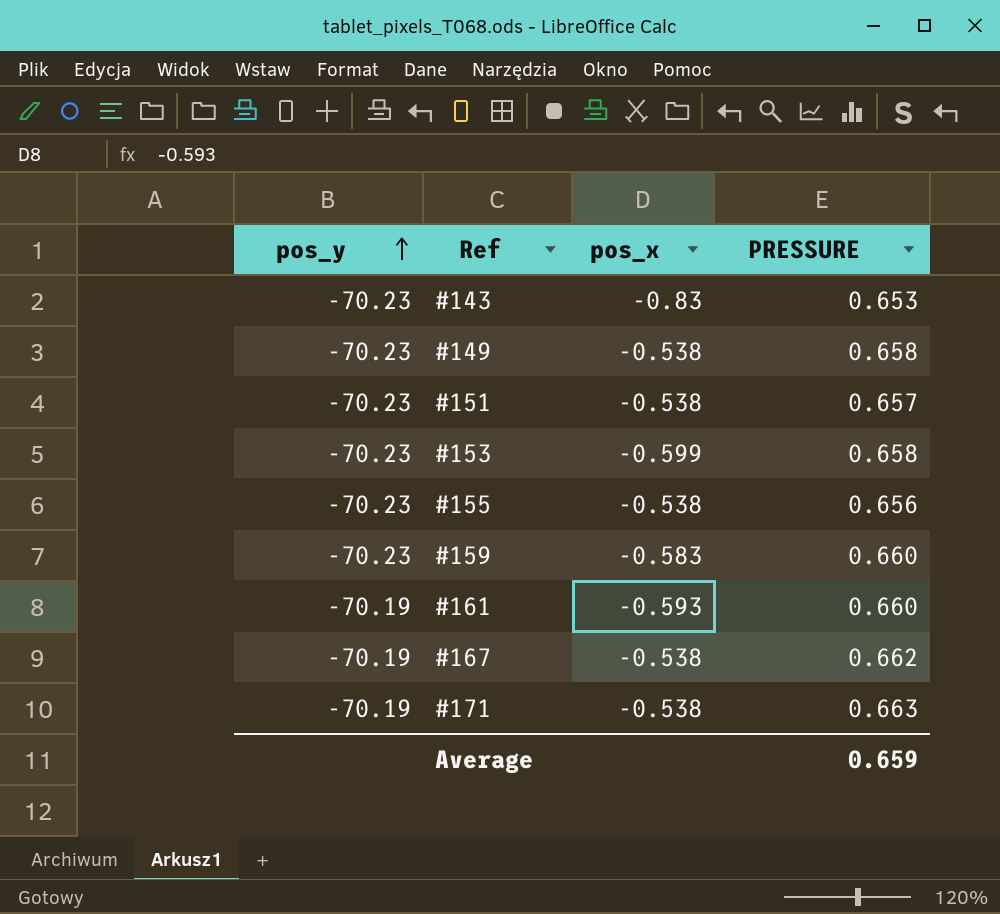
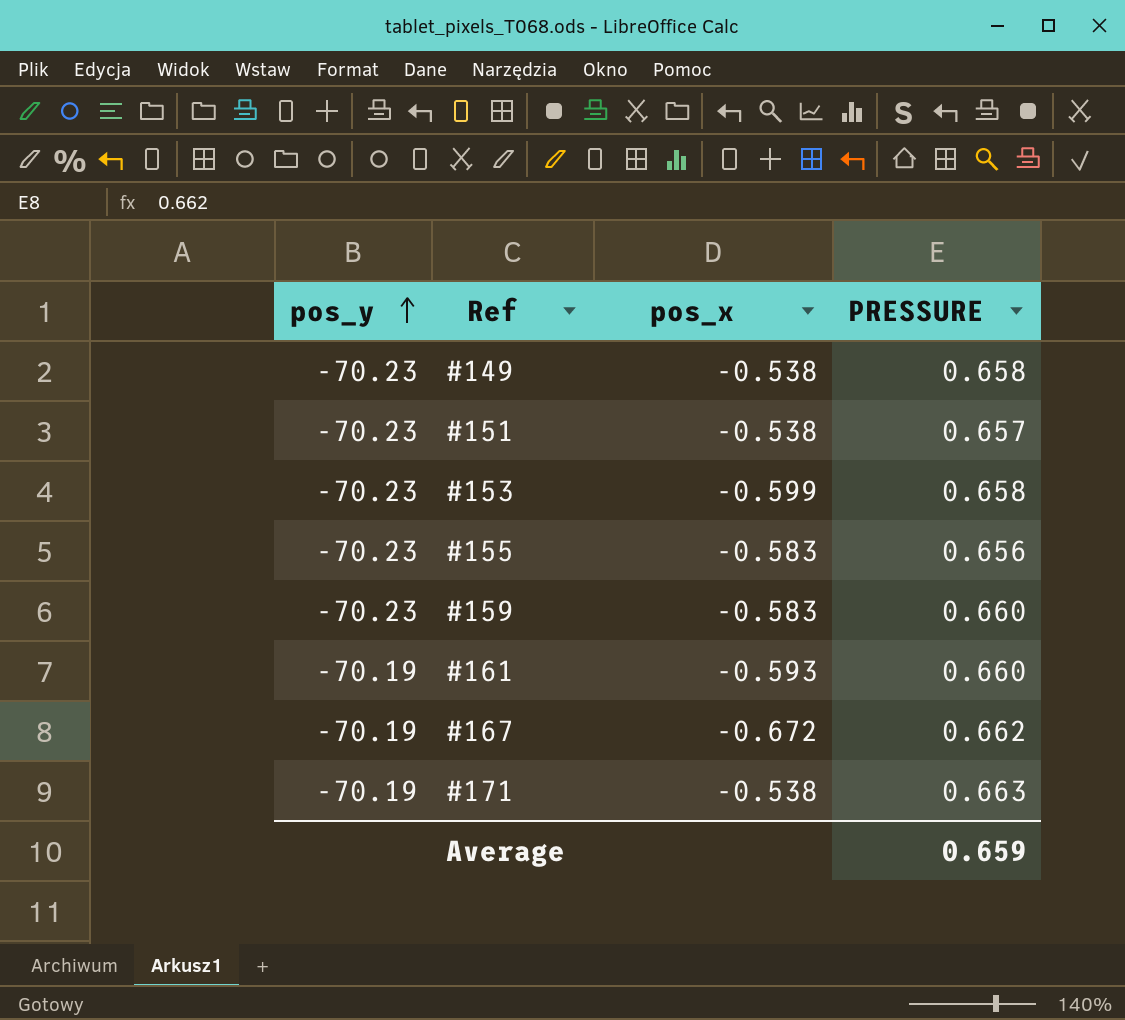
row #143: -70.23 | -0.83 | 0.653 -> none
#155 | pos_x: -0.538 -> -0.583
#167 | pos_x: -0.538 -> -0.672

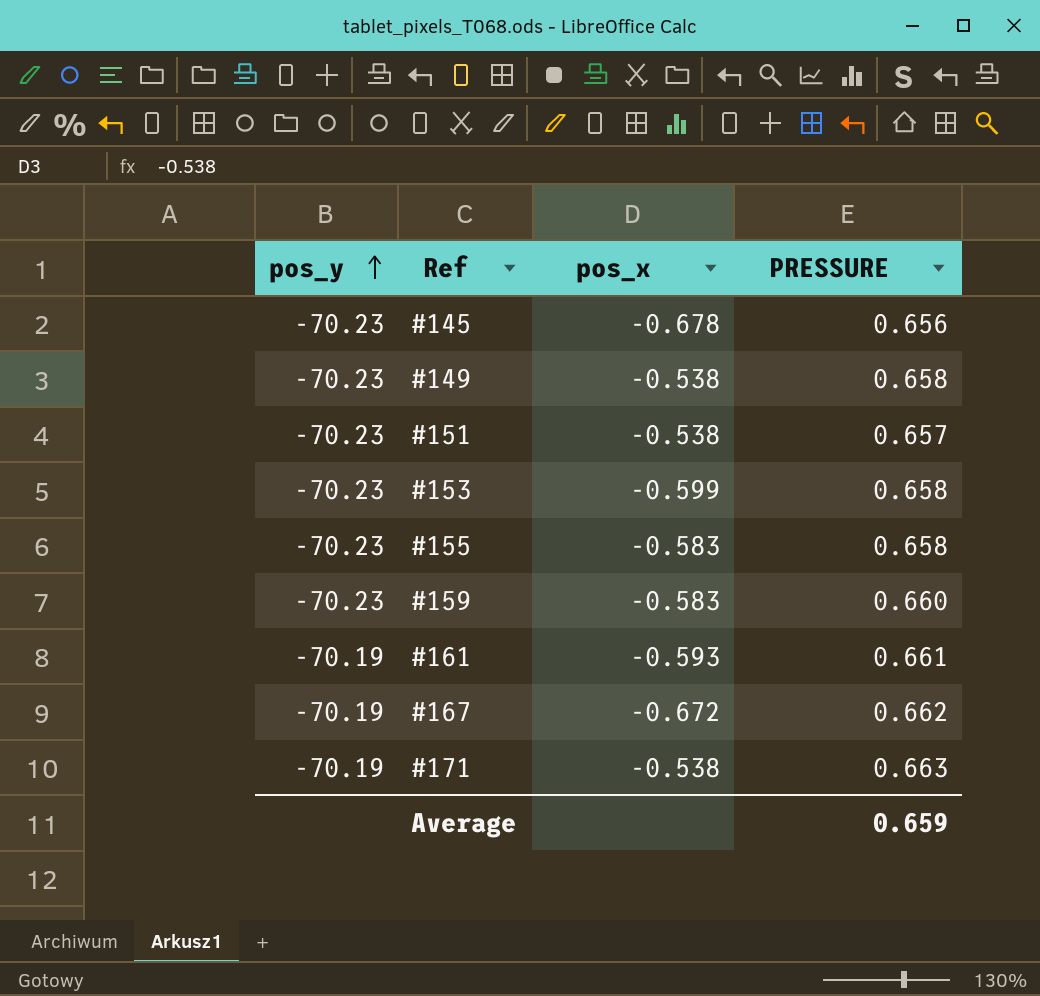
row #145: none -> -70.23 | -0.678 | 0.656
#155 | PRESSURE: 0.656 -> 0.658
#161 | PRESSURE: 0.660 -> 0.661

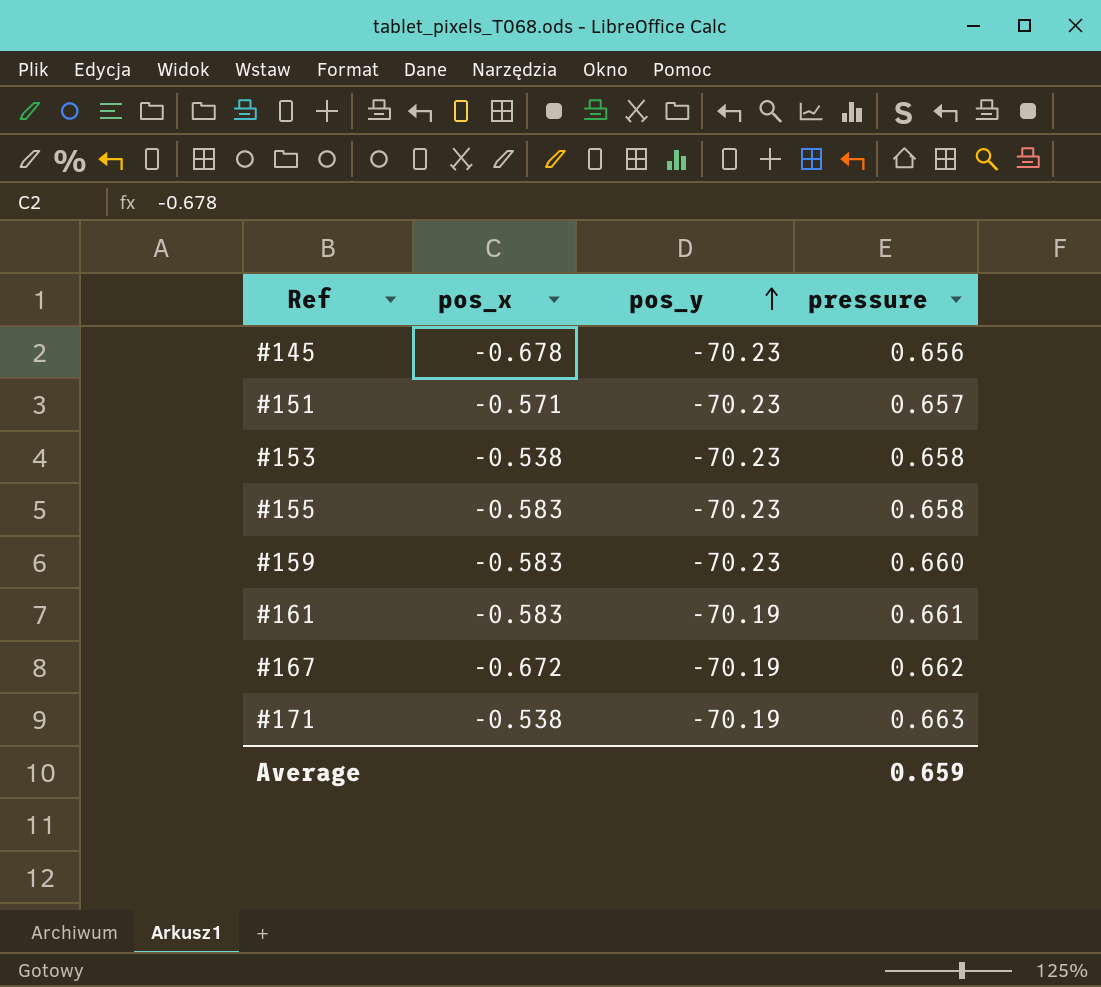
column pos_y | position: 1 -> 3
column name: PRESSURE -> pressure
row #149: -70.23 | -0.538 | 0.658 -> none
#151 | pos_x: -0.538 -> -0.571
#153 | pos_x: -0.599 -> -0.538
#161 | pos_x: -0.593 -> -0.583

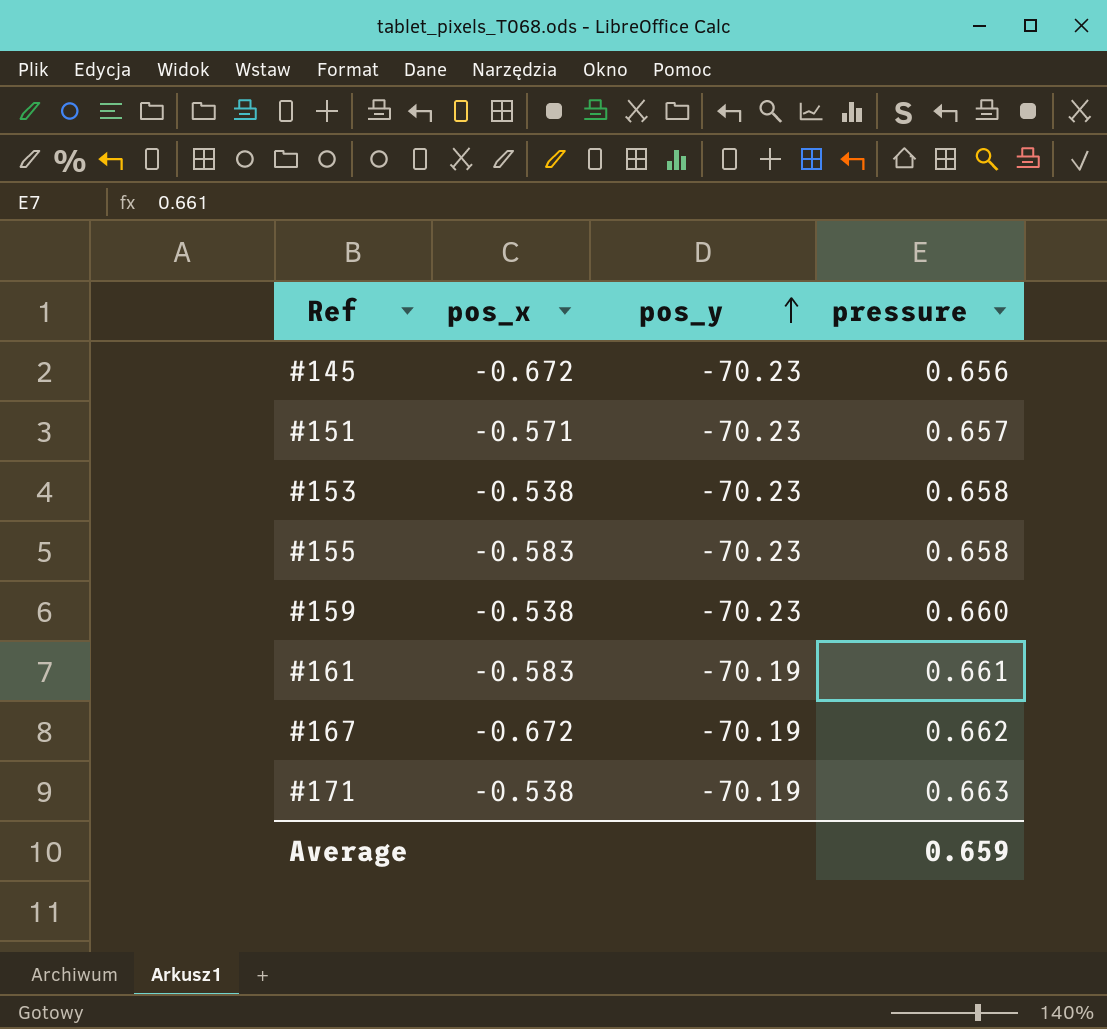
#145 | pos_x: -0.678 -> -0.672
#159 | pos_x: -0.583 -> -0.538

